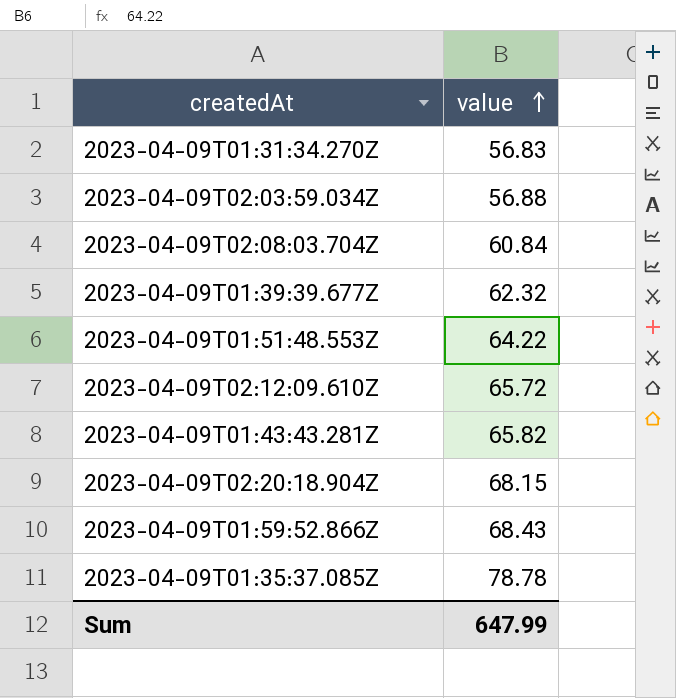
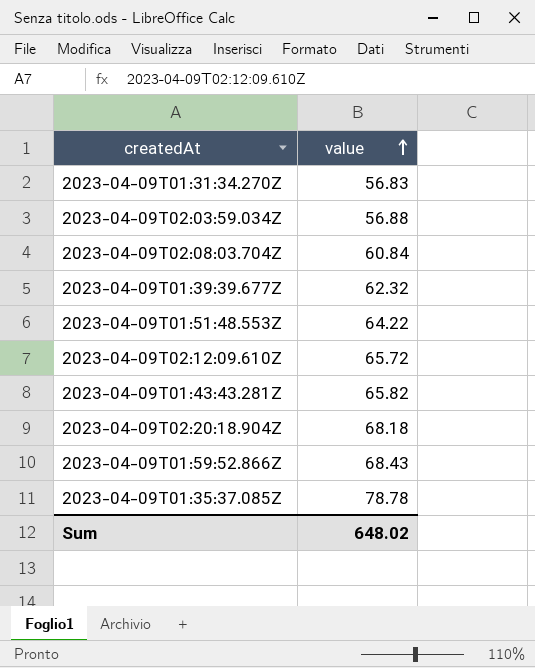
2023-04-09T02:20:18.904Z | value: 68.15 -> 68.18
Sum | value: 647.99 -> 648.02

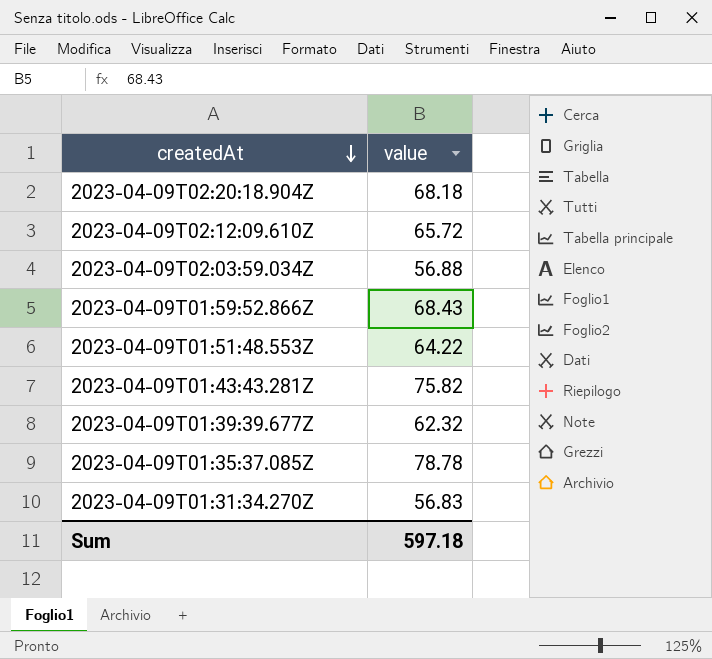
row order: value ascending -> createdAt descending
row 2023-04-09T02:08:03.704Z: 60.84 -> none
2023-04-09T01:43:43.281Z | value: 65.82 -> 75.82
Sum | value: 648.02 -> 597.18

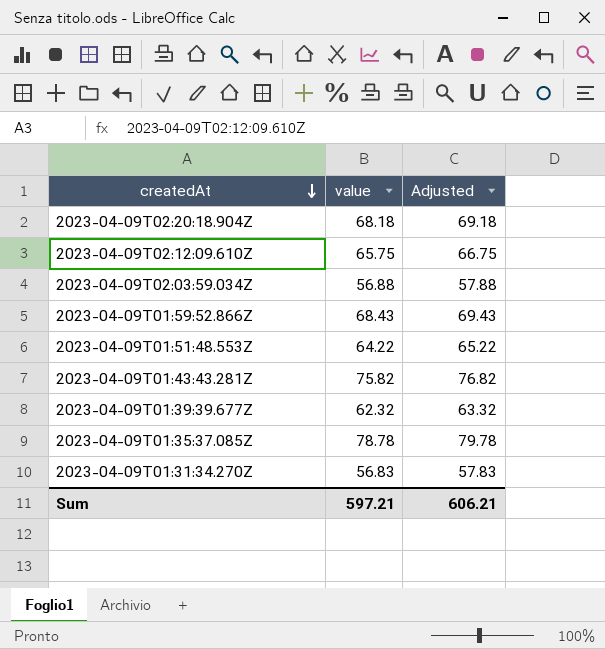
column Adjusted | formula: none -> [value] + 1
2023-04-09T02:12:09.610Z | value: 65.72 -> 65.75
Sum | value: 597.18 -> 597.21

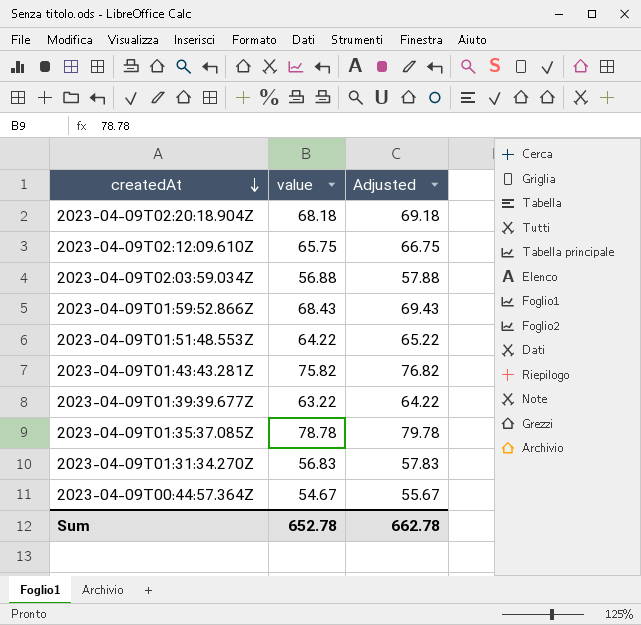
2023-04-09T01:39:39.677Z | value: 62.32 -> 63.22
2023-04-09T01:39:39.677Z | Adjusted: 63.32 -> 64.22
row 2023-04-09T00:44:57.364Z: none -> 54.67 | 55.67
Sum | value: 597.21 -> 652.78
Sum | Adjusted: 606.21 -> 662.78

